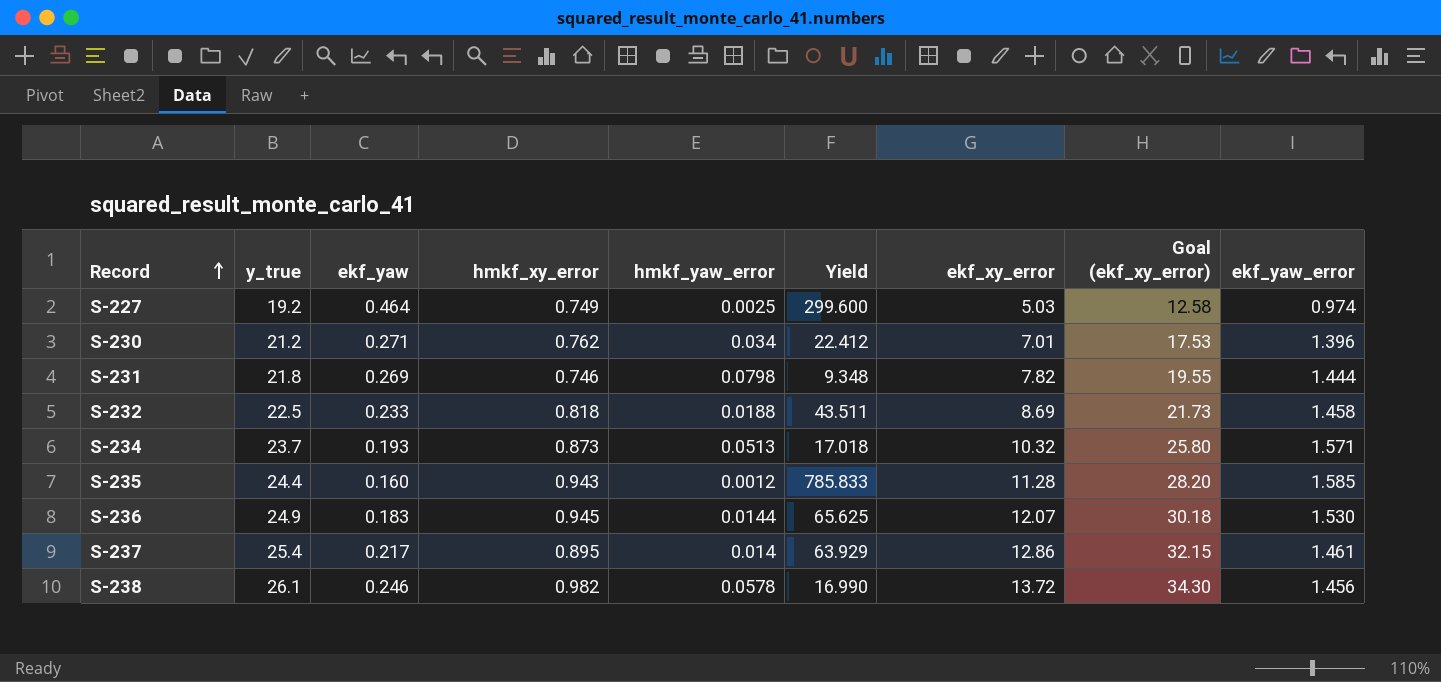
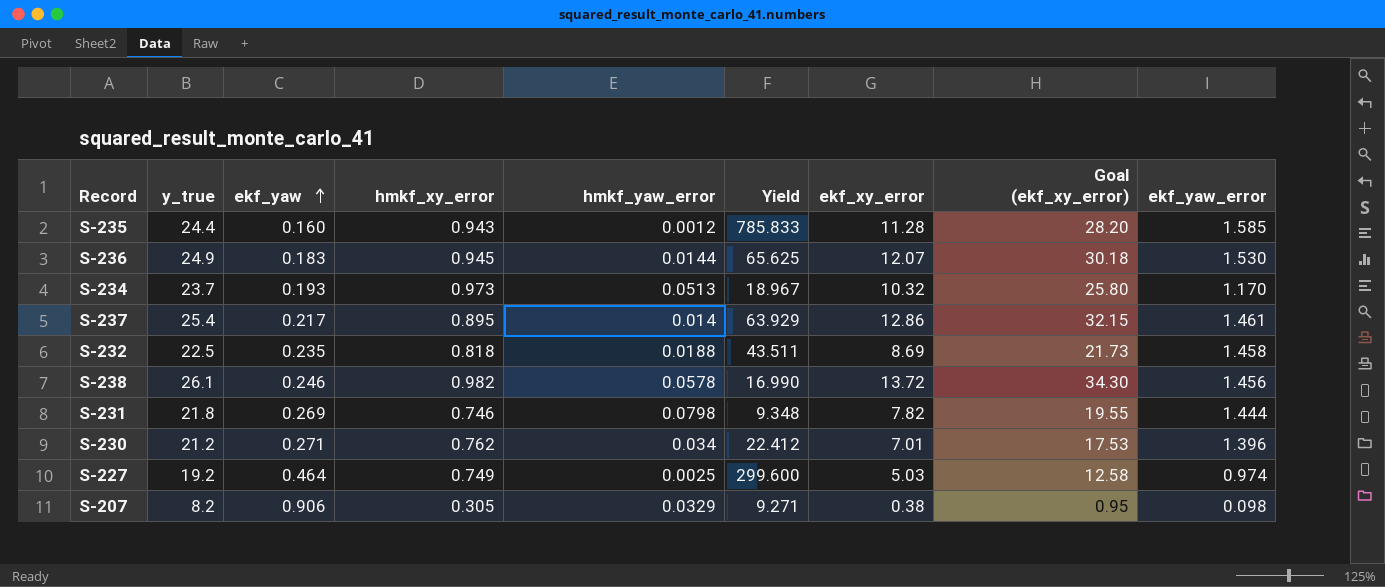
row order: Record ascending -> ekf_yaw ascending
S-234 | hmkf_xy_error: 0.873 -> 0.973
S-234 | Yield: 17.018 -> 18.967
S-234 | ekf_yaw_error: 1.571 -> 1.170
S-232 | ekf_yaw: 0.233 -> 0.235
row S-207: none -> 8.2 | 0.906 | 0.305 | 0.0329 | 9.271 | 0.38 | 0.95 | 0.098

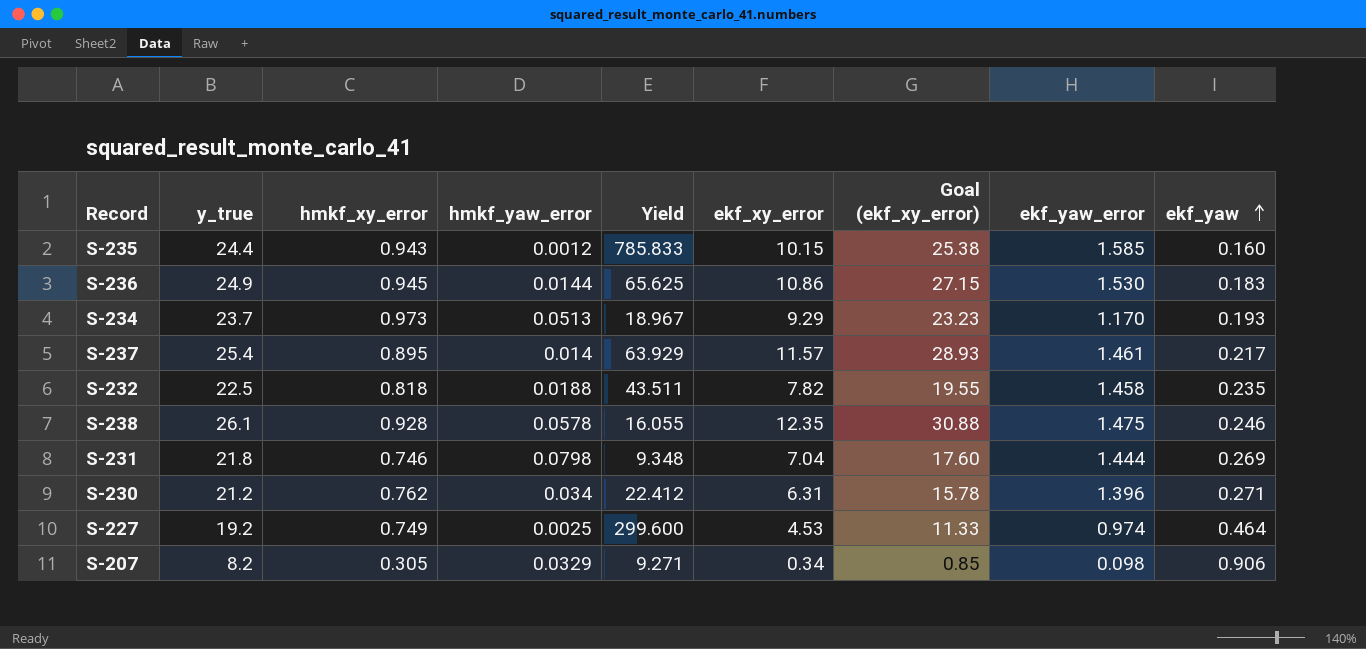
column ekf_yaw | position: 3 -> 9
S-235 | ekf_xy_error: 11.28 -> 10.15
S-235 | Goal (ekf_xy_error): 28.20 -> 25.38
S-236 | ekf_xy_error: 12.07 -> 10.86
S-236 | Goal (ekf_xy_error): 30.18 -> 27.15
S-234 | ekf_xy_error: 10.32 -> 9.29
S-234 | Goal (ekf_xy_error): 25.80 -> 23.23
S-237 | ekf_xy_error: 12.86 -> 11.57
S-237 | Goal (ekf_xy_error): 32.15 -> 28.93
S-232 | ekf_xy_error: 8.69 -> 7.82
S-232 | Goal (ekf_xy_error): 21.73 -> 19.55
S-238 | hmkf_xy_error: 0.982 -> 0.928
S-238 | Yield: 16.990 -> 16.055
S-238 | ekf_xy_error: 13.72 -> 12.35
S-238 | Goal (ekf_xy_error): 34.30 -> 30.88
S-238 | ekf_yaw_error: 1.456 -> 1.475
S-231 | ekf_xy_error: 7.82 -> 7.04
S-231 | Goal (ekf_xy_error): 19.55 -> 17.60
S-230 | ekf_xy_error: 7.01 -> 6.31
S-230 | Goal (ekf_xy_error): 17.53 -> 15.78
S-227 | ekf_xy_error: 5.03 -> 4.53
S-227 | Goal (ekf_xy_error): 12.58 -> 11.33
S-207 | ekf_xy_error: 0.38 -> 0.34
S-207 | Goal (ekf_xy_error): 0.95 -> 0.85

